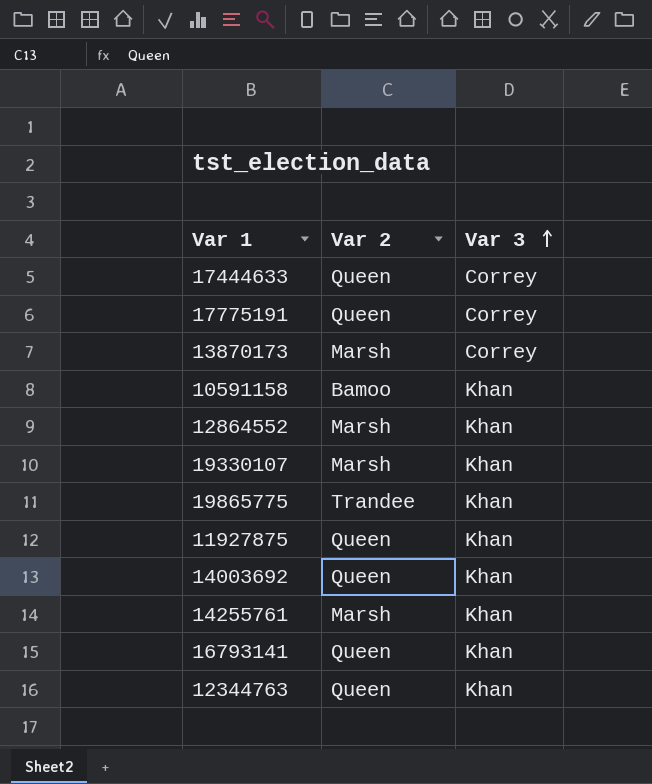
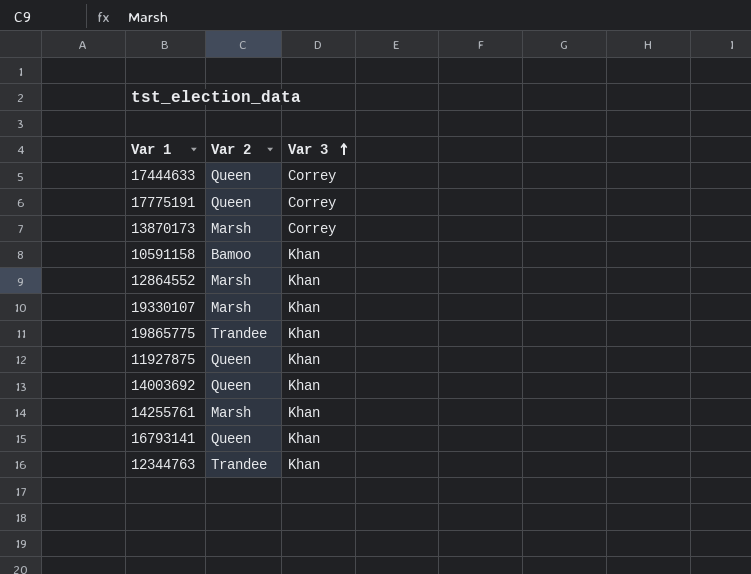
12344763 | Var 2: Queen -> Trandee

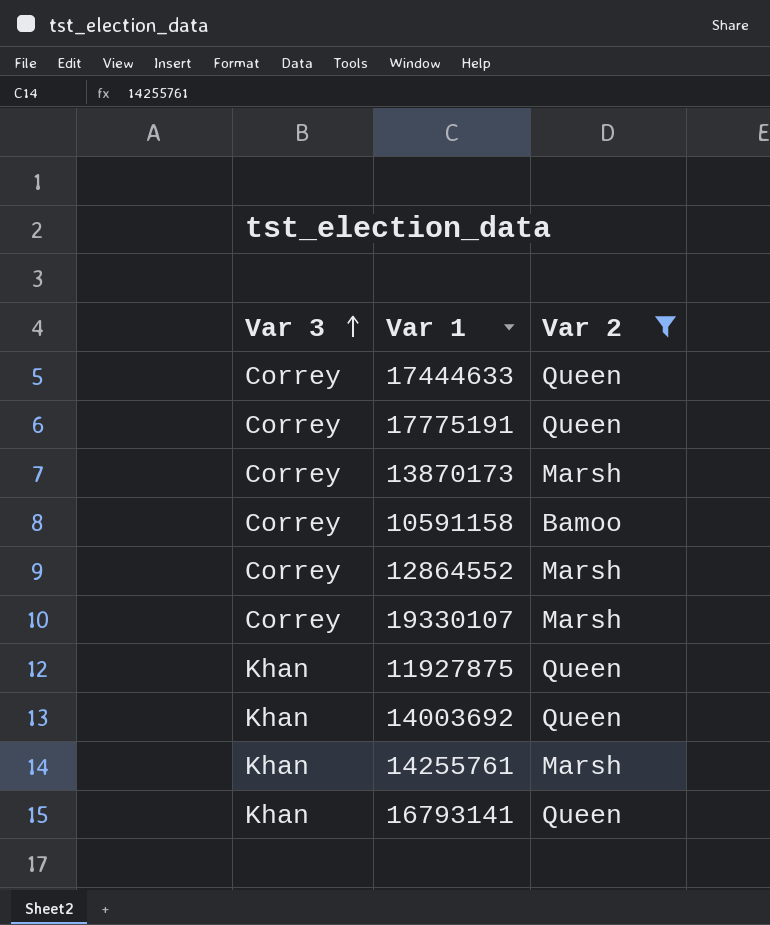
filter: none -> Var 2 != Trandee
column Var 3 | position: 3 -> 1
10591158 | Var 3: Khan -> Correy
12864552 | Var 3: Khan -> Correy
19330107 | Var 3: Khan -> Correy

